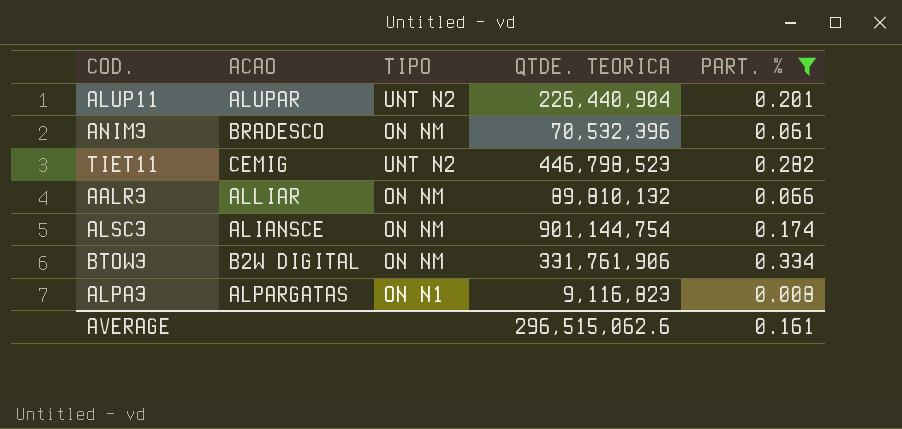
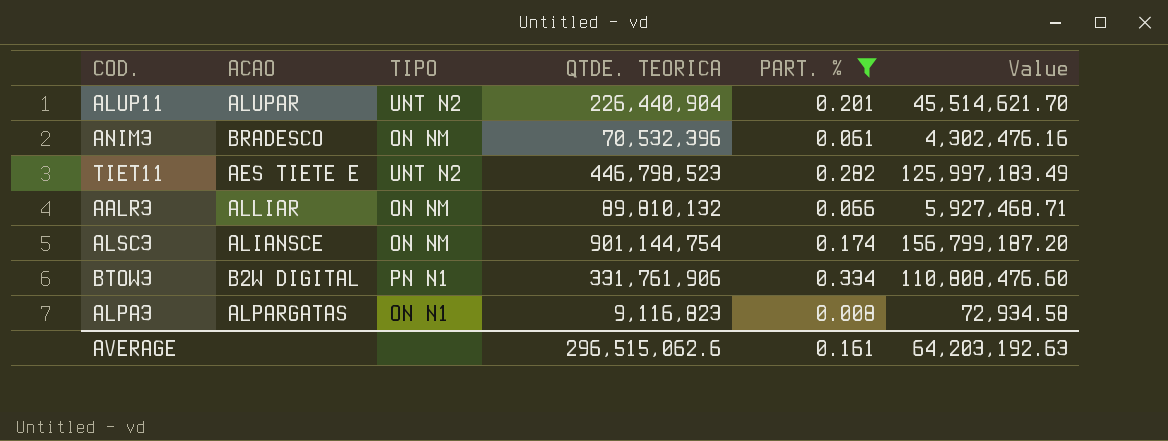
column Value | formula: none -> [QTDE. TEORICA] * [PART. %]
TIET11 | ACAO: CEMIG -> AES TIETE E
BTOW3 | TIPO: ON NM -> PN N1

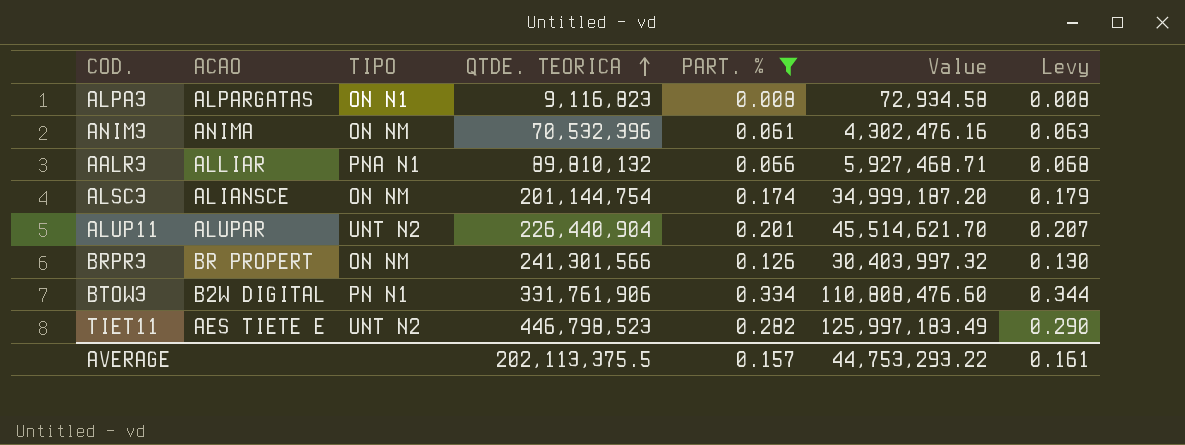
row order: none -> QTDE. TEORICA ascending
column Levy | formula: none -> [PART. %] * 1.03
ANIM3 | ACAO: BRADESCO -> ANIMA
AALR3 | TIPO: ON NM -> PNA N1
ALSC3 | QTDE. TEORICA: 901,144,754 -> 201,144,754
ALSC3 | Value: 156,799,187.20 -> 34,999,187.20
row BRPR3: none -> BR PROPERT | ON NM | 241,301,566 | 0.126 | 30,403,997.32 | 0.130
AVERAGE | QTDE. TEORICA: 296,515,062.6 -> 202,113,375.5
AVERAGE | PART. %: 0.161 -> 0.157
AVERAGE | Value: 64,203,192.63 -> 44,753,293.22

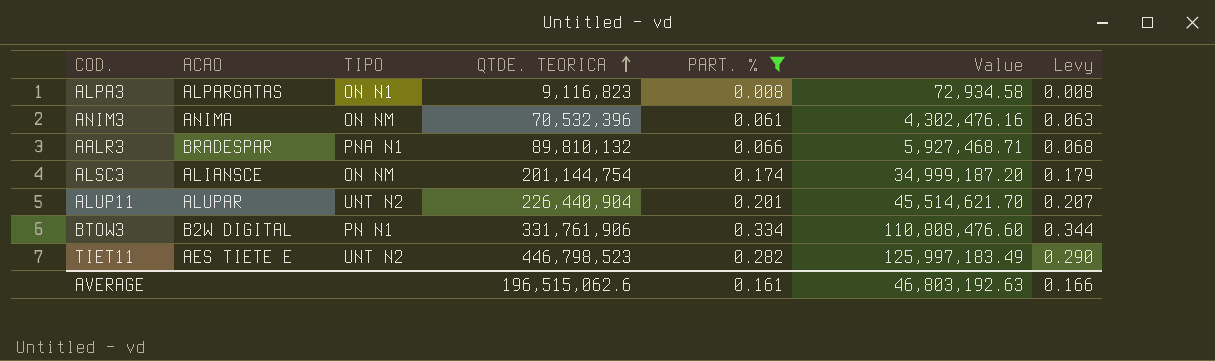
row BRPR3: BR PROPERT | ON NM | 241,301,566 | 0.126 | 30,403,997.32 | 0.130 -> none
AALR3 | ACAO: ALLIAR -> BRADESPAR
AVERAGE | QTDE. TEORICA: 202,113,375.5 -> 196,515,062.6
AVERAGE | PART. %: 0.157 -> 0.161
AVERAGE | Value: 44,753,293.22 -> 46,803,192.63
AVERAGE | Levy: 0.161 -> 0.166

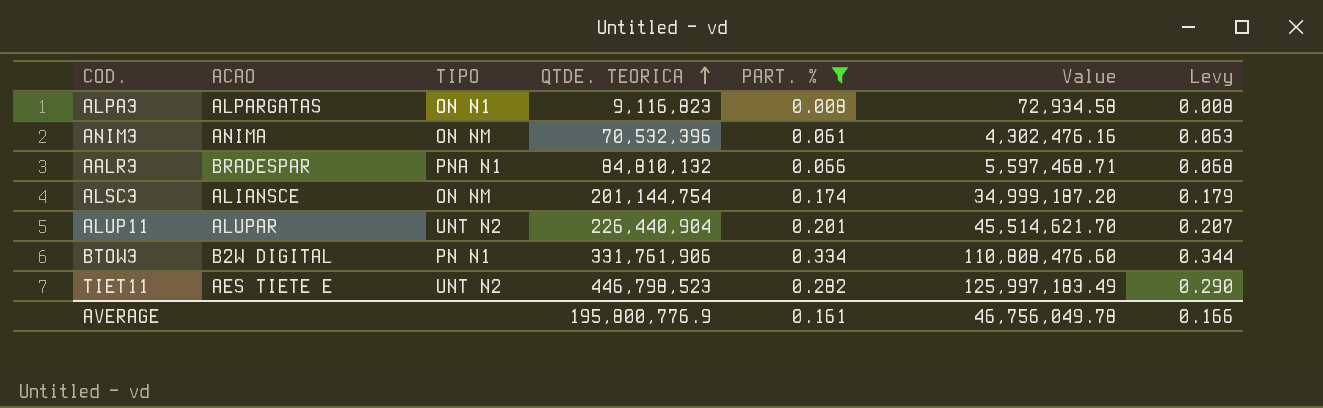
AALR3 | QTDE. TEORICA: 89,810,132 -> 84,810,132
AALR3 | Value: 5,927,468.71 -> 5,597,468.71
AVERAGE | QTDE. TEORICA: 196,515,062.6 -> 195,800,776.9
AVERAGE | Value: 46,803,192.63 -> 46,756,049.78

